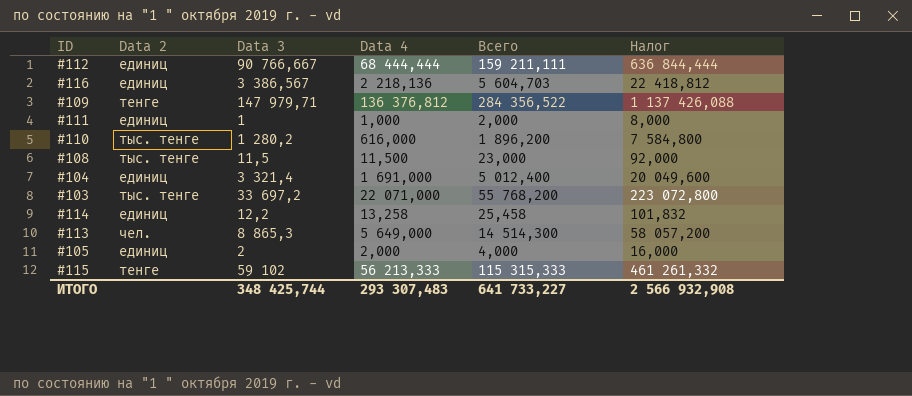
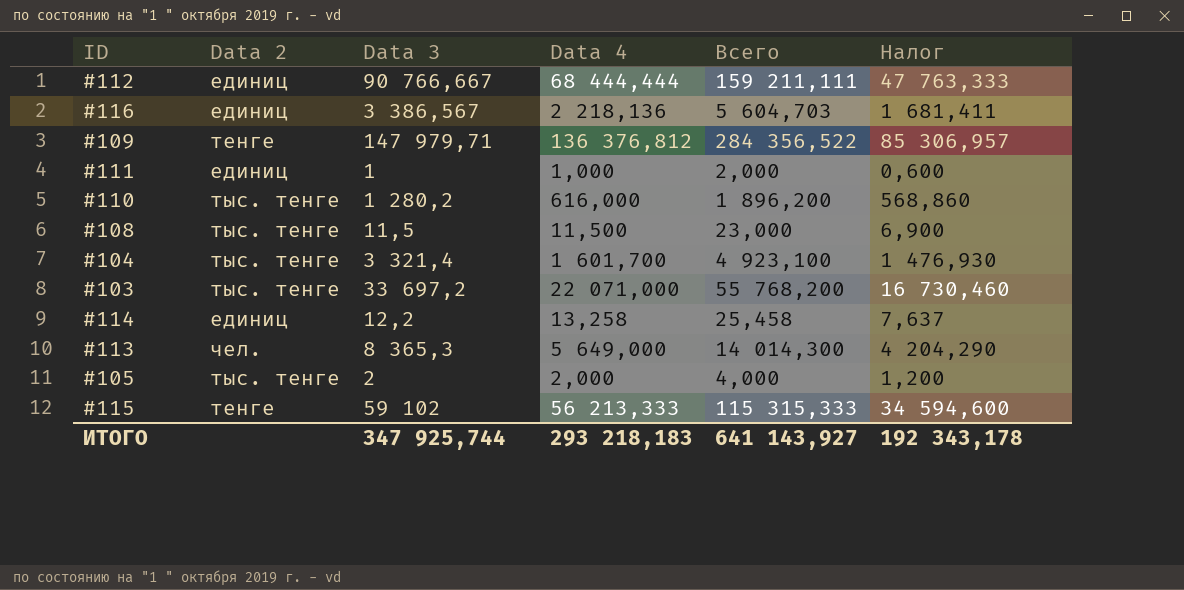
column Налог | formula: [Всего] * 4 -> [Всего] * 0,3
#104 | Data 2: единиц -> тыс. тенге
#104 | Data 4: 1 691,000 -> 1 601,700
#104 | Всего: 5 012,400 -> 4 923,100
#113 | Data 3: 8 865,3 -> 8 365,3
#113 | Всего: 14 514,300 -> 14 014,300
#105 | Data 2: единиц -> тыс. тенге
ИТОГО | Data 3: 348 425,744 -> 347 925,744
ИТОГО | Data 4: 293 307,483 -> 293 218,183
ИТОГО | Всего: 641 733,227 -> 641 143,927
ИТОГО | Налог: 2 566 932,908 -> 192 343,178

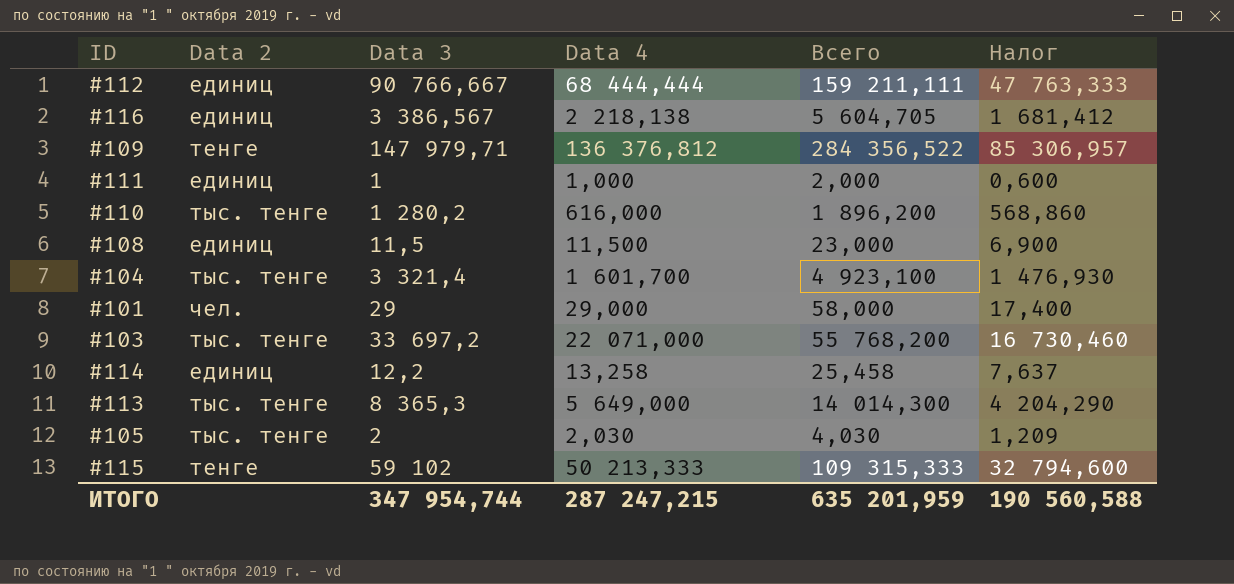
#116 | Data 4: 2 218,136 -> 2 218,138
#116 | Всего: 5 604,703 -> 5 604,705
#116 | Налог: 1 681,411 -> 1 681,412
#108 | Data 2: тыс. тенге -> единиц
row #101: none -> чел. | 29 | 29,000 | 58,000 | 17,400
#113 | Data 2: чел. -> тыс. тенге
#105 | Data 4: 2,000 -> 2,030
#105 | Всего: 4,000 -> 4,030
#105 | Налог: 1,200 -> 1,209
#115 | Data 4: 56 213,333 -> 50 213,333
#115 | Всего: 115 315,333 -> 109 315,333
#115 | Налог: 34 594,600 -> 32 794,600
ИТОГО | Data 3: 347 925,744 -> 347 954,744
ИТОГО | Data 4: 293 218,183 -> 287 247,215
ИТОГО | Всего: 641 143,927 -> 635 201,959
ИТОГО | Налог: 192 343,178 -> 190 560,588

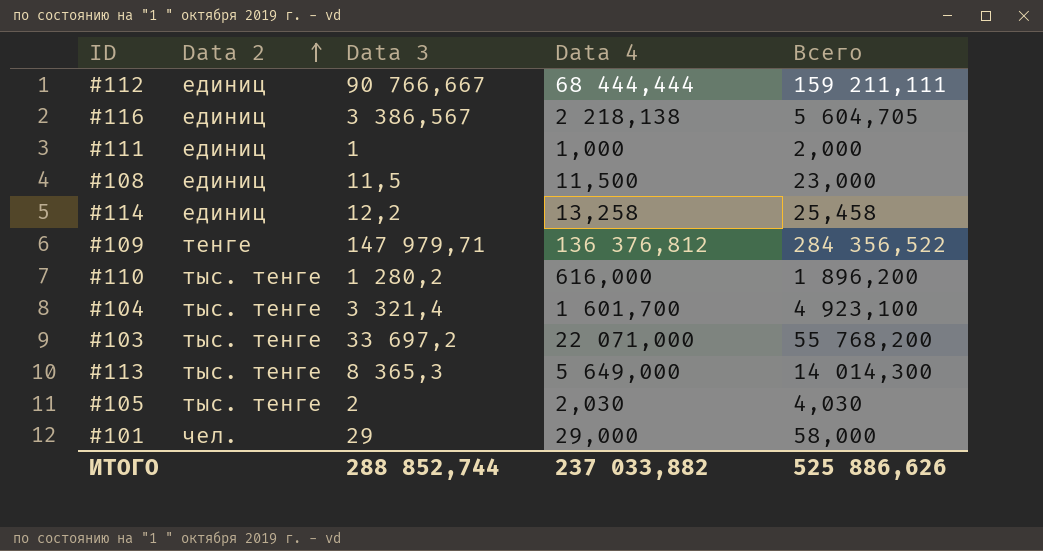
row order: none -> Data 2 ascending
column Налог | formula: [Всего] * 0,3 -> none
row #115: тенге | 59 102 | 50 213,333 | 109 315,333 | 32 794,600 -> none
ИТОГО | Data 3: 347 954,744 -> 288 852,744
ИТОГО | Data 4: 287 247,215 -> 237 033,882
ИТОГО | Всего: 635 201,959 -> 525 886,626

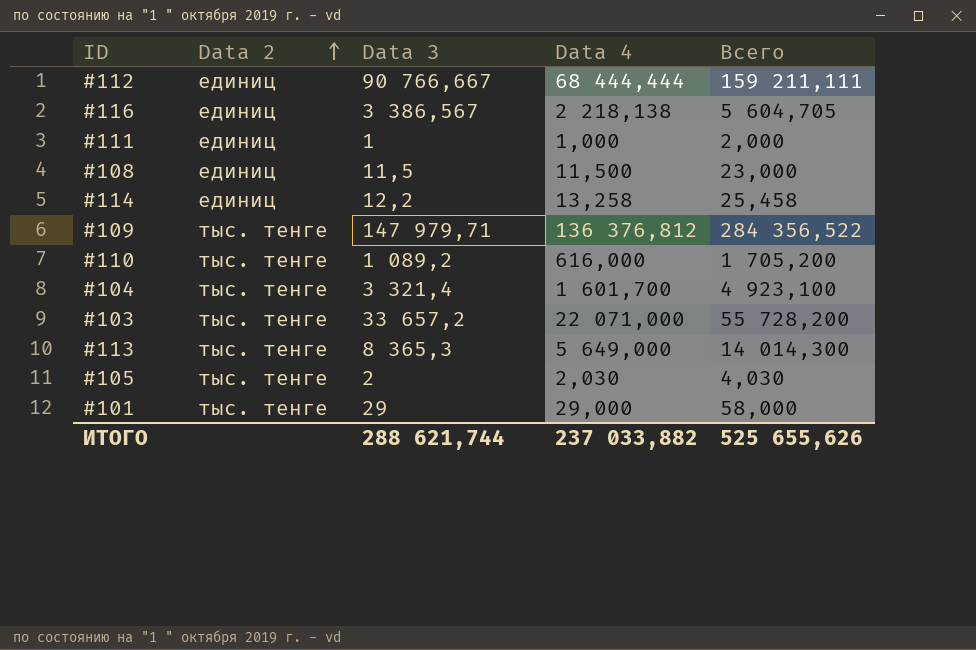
#109 | Data 2: тенге -> тыс. тенге
#110 | Data 3: 1 280,2 -> 1 089,2
#110 | Всего: 1 896,200 -> 1 705,200
#103 | Data 3: 33 697,2 -> 33 657,2
#103 | Всего: 55 768,200 -> 55 728,200
#101 | Data 2: чел. -> тыс. тенге
ИТОГО | Data 3: 288 852,744 -> 288 621,744
ИТОГО | Всего: 525 886,626 -> 525 655,626

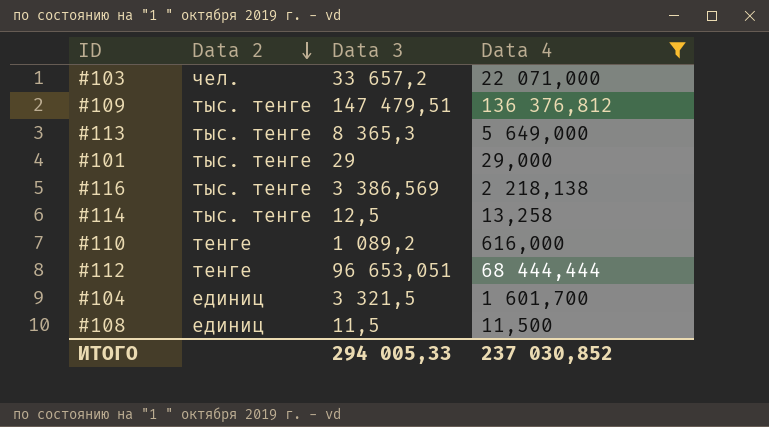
filter: none -> Data 4 >= 11,500
row order: Data 2 ascending -> Data 2 descending
column Всего | formula: [Data 3] + [Data 4] -> none
#103 | Data 2: тыс. тенге -> чел.
#109 | Data 3: 147 979,71 -> 147 479,51
#116 | Data 2: единиц -> тыс. тенге
#116 | Data 3: 3 386,567 -> 3 386,569
#114 | Data 2: единиц -> тыс. тенге
#114 | Data 3: 12,2 -> 12,5
#110 | Data 2: тыс. тенге -> тенге
#112 | Data 2: единиц -> тенге
#112 | Data 3: 90 766,667 -> 96 653,051
#104 | Data 2: тыс. тенге -> единиц
#104 | Data 3: 3 321,4 -> 3 321,5
ИТОГО | Data 3: 288 621,744 -> 294 005,33
ИТОГО | Data 4: 237 033,882 -> 237 030,852

